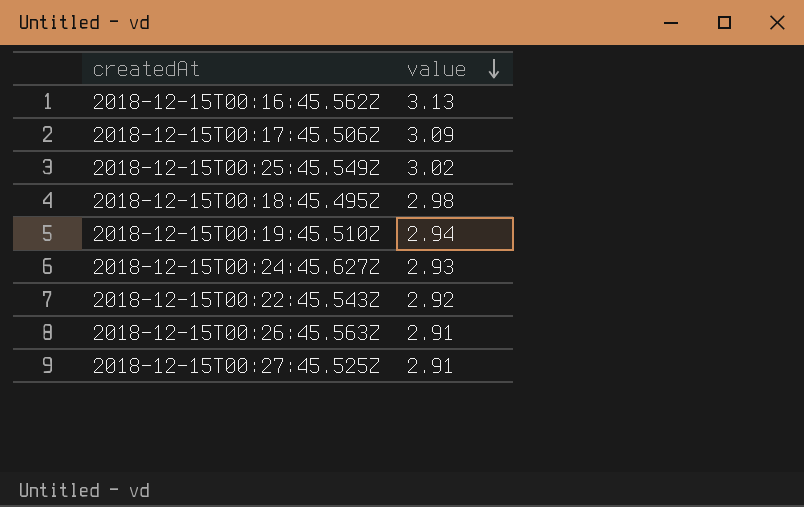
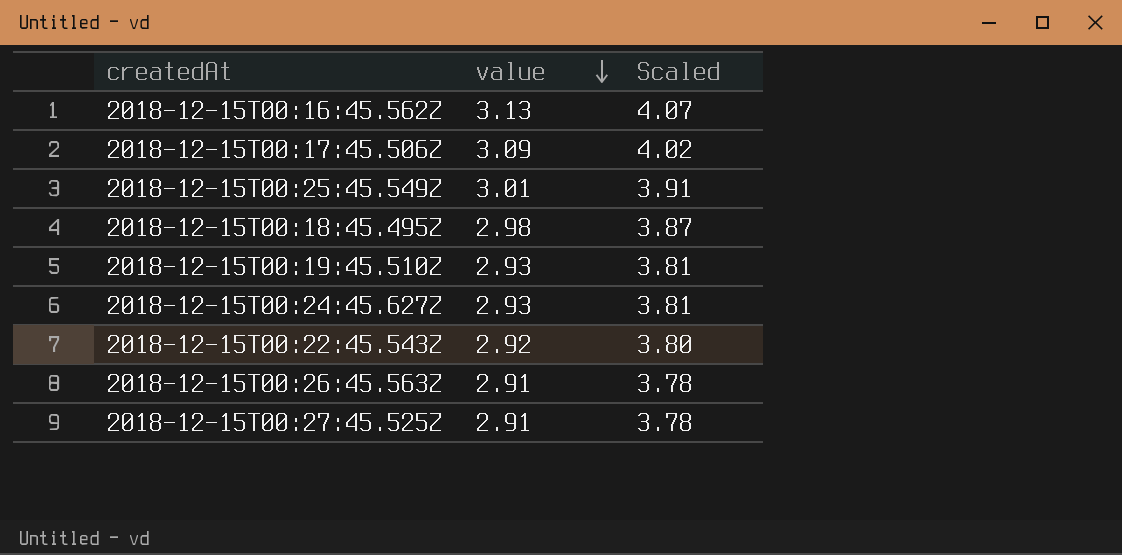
column Scaled | formula: none -> [value] * 1.3
2018-12-15T00:25:45.549Z | value: 3.02 -> 3.01
2018-12-15T00:19:45.510Z | value: 2.94 -> 2.93

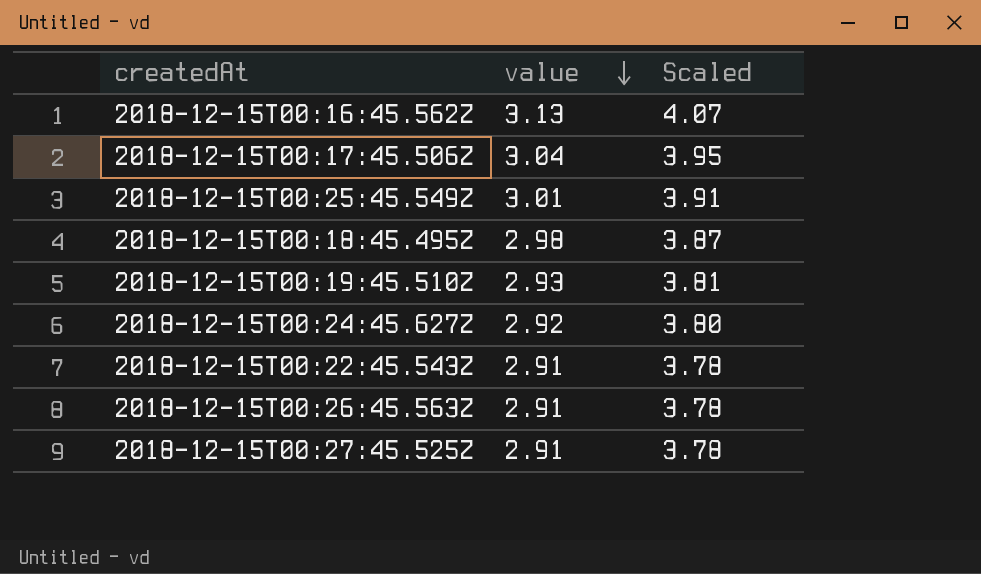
2018-12-15T00:17:45.506Z | value: 3.09 -> 3.04
2018-12-15T00:17:45.506Z | Scaled: 4.02 -> 3.95
2018-12-15T00:24:45.627Z | value: 2.93 -> 2.92
2018-12-15T00:24:45.627Z | Scaled: 3.81 -> 3.80
2018-12-15T00:22:45.543Z | value: 2.92 -> 2.91
2018-12-15T00:22:45.543Z | Scaled: 3.80 -> 3.78

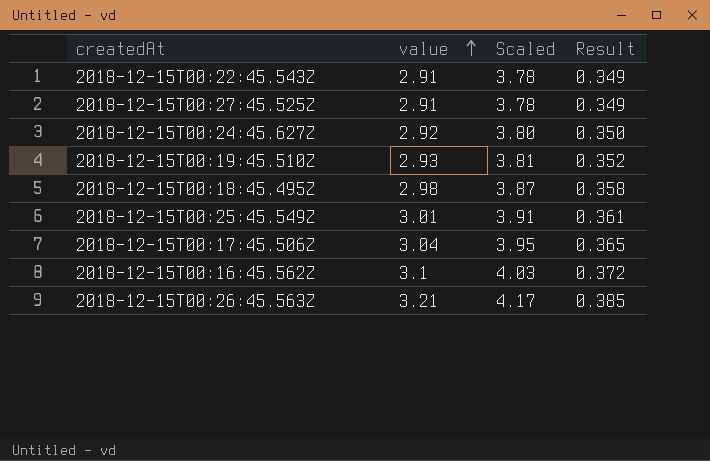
row order: value descending -> value ascending
column Result | formula: none -> [value] * 0.12
2018-12-15T00:16:45.562Z | value: 3.13 -> 3.1
2018-12-15T00:16:45.562Z | Scaled: 4.07 -> 4.03
2018-12-15T00:26:45.563Z | value: 2.91 -> 3.21
2018-12-15T00:26:45.563Z | Scaled: 3.78 -> 4.17

